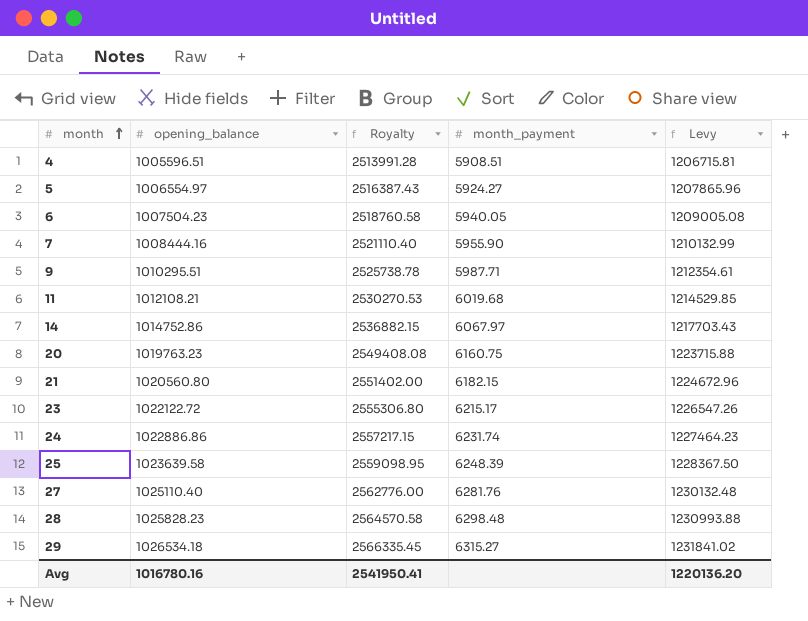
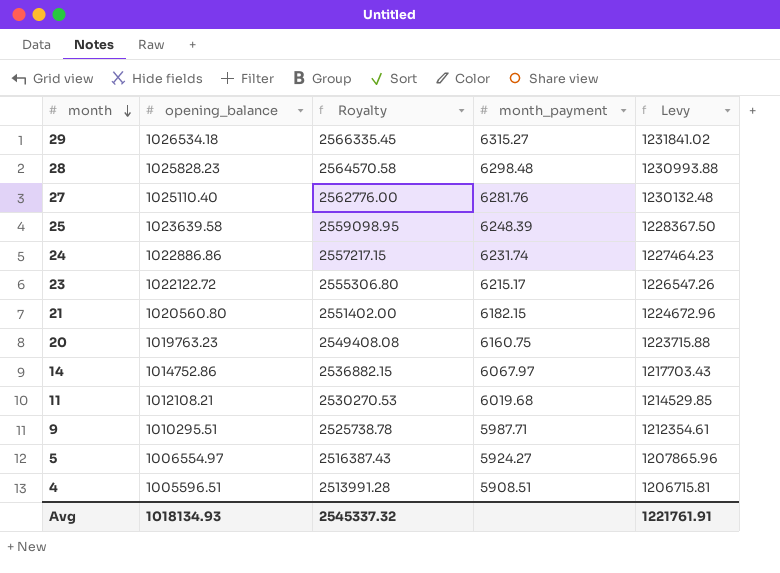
row order: month ascending -> month descending
row 6: 1007504.23 | 2518760.58 | 5940.05 | 1209005.08 -> none
row 7: 1008444.16 | 2521110.40 | 5955.90 | 1210132.99 -> none
Avg | opening_balance: 1016780.16 -> 1018134.93
Avg | Royalty: 2541950.41 -> 2545337.32
Avg | Levy: 1220136.20 -> 1221761.91

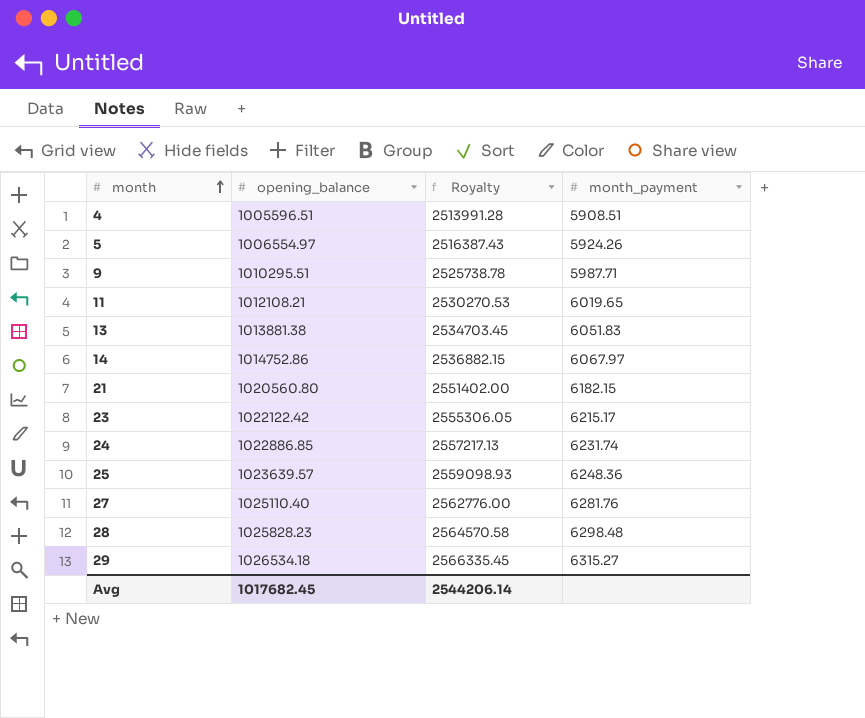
row order: month descending -> month ascending
column Levy | formula: [opening_balance] * 1.2 -> none
row 20: 1019763.23 | 2549408.08 | 6160.75 | 1223715.88 -> none
5 | month_payment: 5924.27 -> 5924.26
11 | month_payment: 6019.68 -> 6019.65
row 13: none -> 1013881.38 | 2534703.45 | 6051.83
23 | opening_balance: 1022122.72 -> 1022122.42
23 | Royalty: 2555306.80 -> 2555306.05
24 | opening_balance: 1022886.86 -> 1022886.85
24 | Royalty: 2557217.15 -> 2557217.13
25 | opening_balance: 1023639.58 -> 1023639.57
25 | Royalty: 2559098.95 -> 2559098.93
25 | month_payment: 6248.39 -> 6248.36
Avg | opening_balance: 1018134.93 -> 1017682.45
Avg | Royalty: 2545337.32 -> 2544206.14

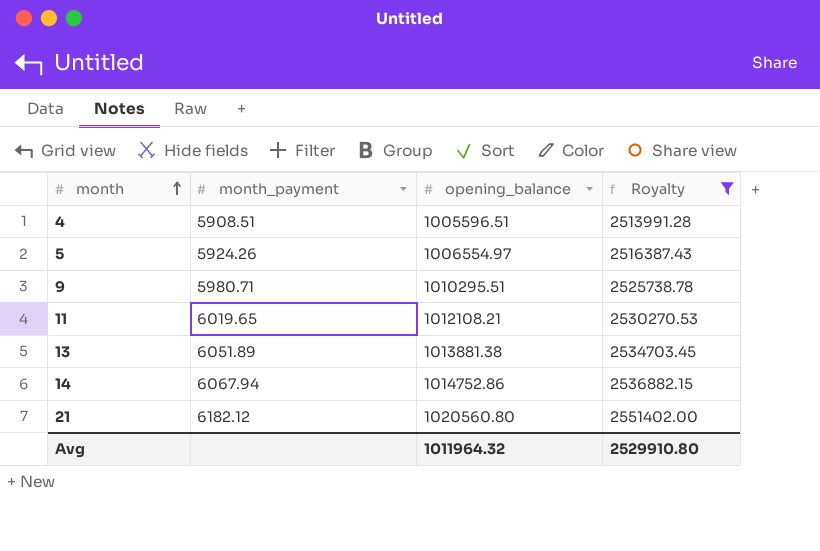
filter: none -> Royalty <= 2551402.00
column month_payment | position: 4 -> 2
9 | month_payment: 5987.71 -> 5980.71
13 | month_payment: 6051.83 -> 6051.89
14 | month_payment: 6067.97 -> 6067.94
21 | month_payment: 6182.15 -> 6182.12
Avg | opening_balance: 1017682.45 -> 1011964.32
Avg | Royalty: 2544206.14 -> 2529910.80

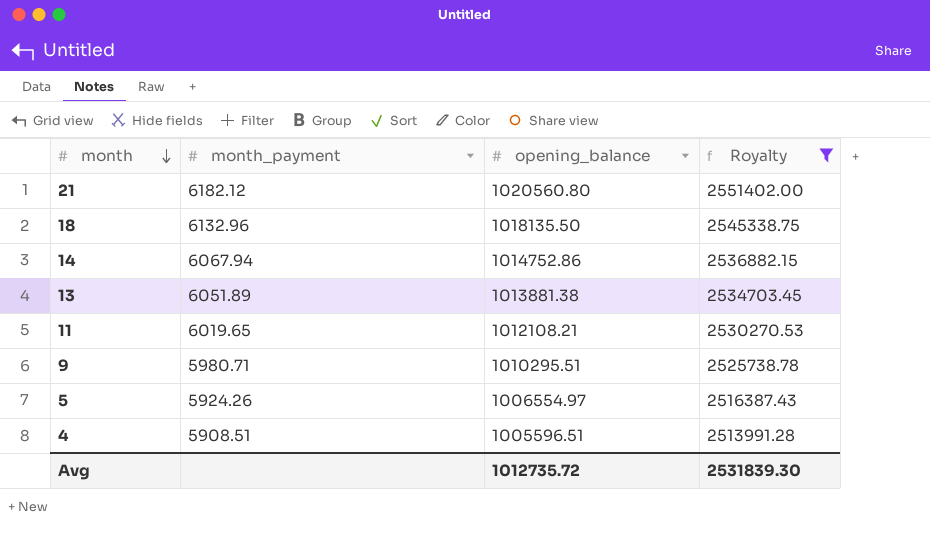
row order: month ascending -> month descending
row 18: none -> 6132.96 | 1018135.50 | 2545338.75
Avg | opening_balance: 1011964.32 -> 1012735.72
Avg | Royalty: 2529910.80 -> 2531839.30

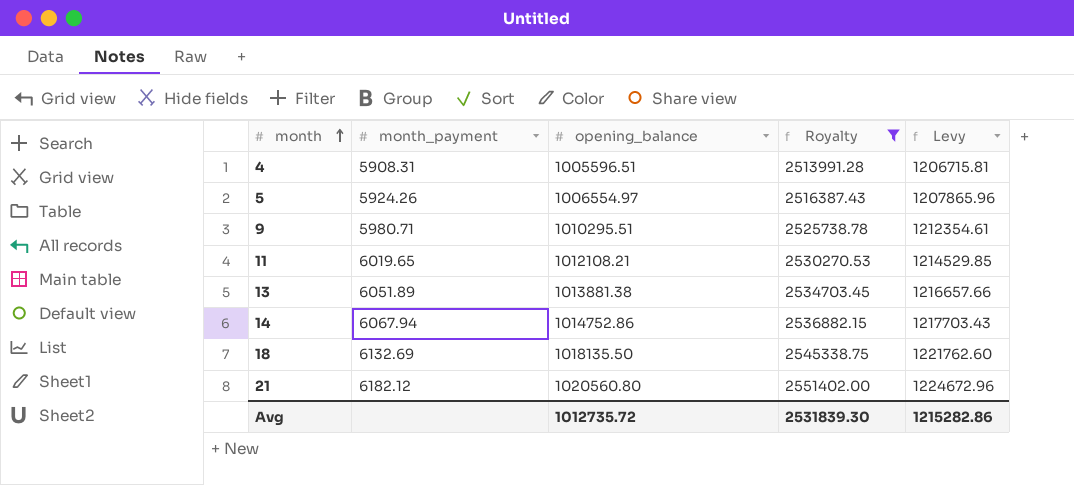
row order: month descending -> month ascending
column Levy | formula: none -> [opening_balance] * 1.2
4 | month_payment: 5908.51 -> 5908.31
18 | month_payment: 6132.96 -> 6132.69

